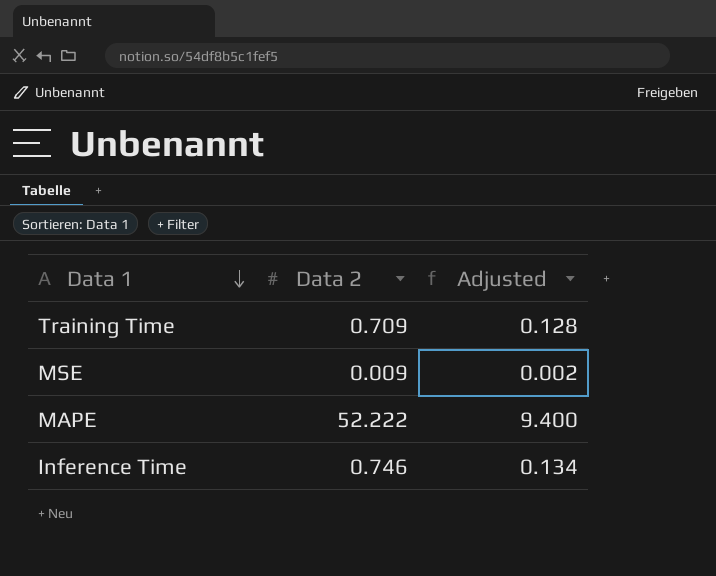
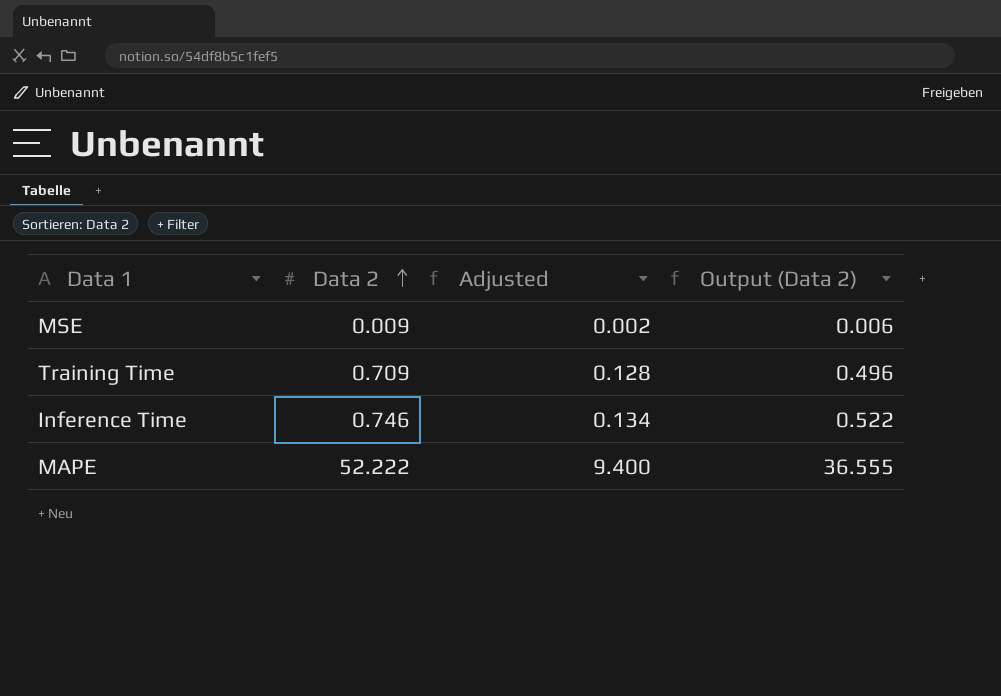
row order: Data 1 descending -> Data 2 ascending
column Output (Data 2) | formula: none -> [Data 2] * 0.7

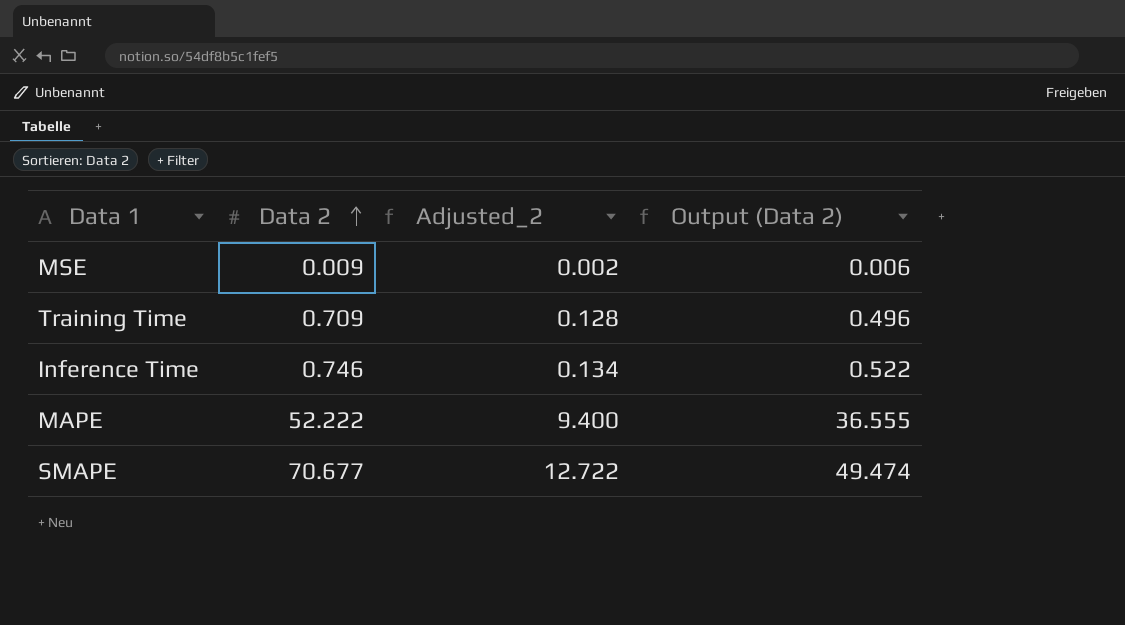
column name: Adjusted -> Adjusted_2
row SMAPE: none -> 70.677 | 12.722 | 49.474

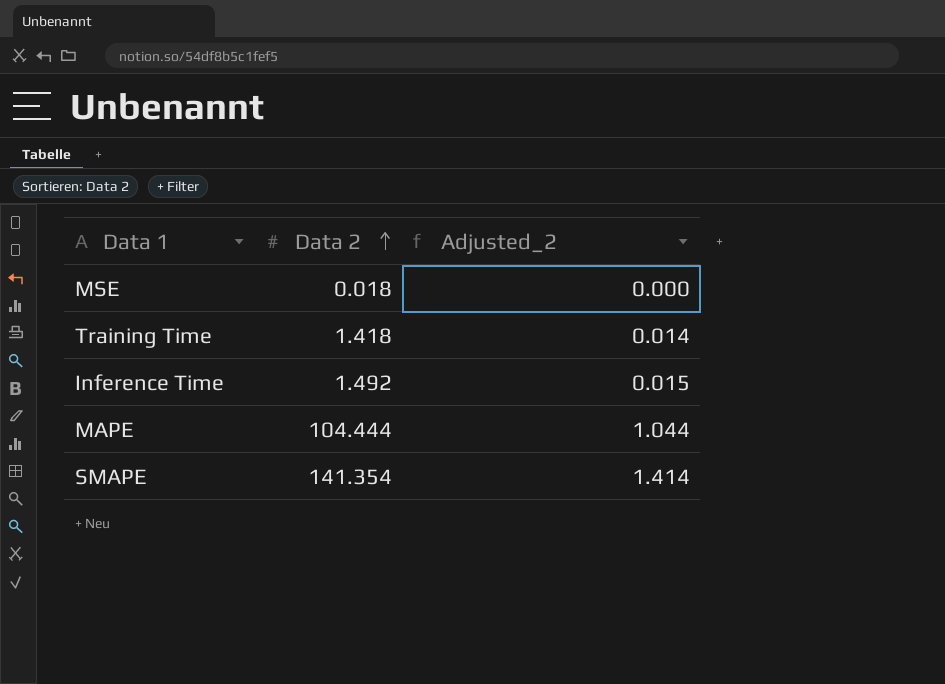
column Output (Data 2) | formula: [Data 2] * 0.7 -> none
column Adjusted_2 | formula: [Data 2] * 0.18 -> [Data 2] * 0.01
MSE | Data 2: 0.009 -> 0.018
Training Time | Data 2: 0.709 -> 1.418
Inference Time | Data 2: 0.746 -> 1.492
MAPE | Data 2: 52.222 -> 104.444
SMAPE | Data 2: 70.677 -> 141.354

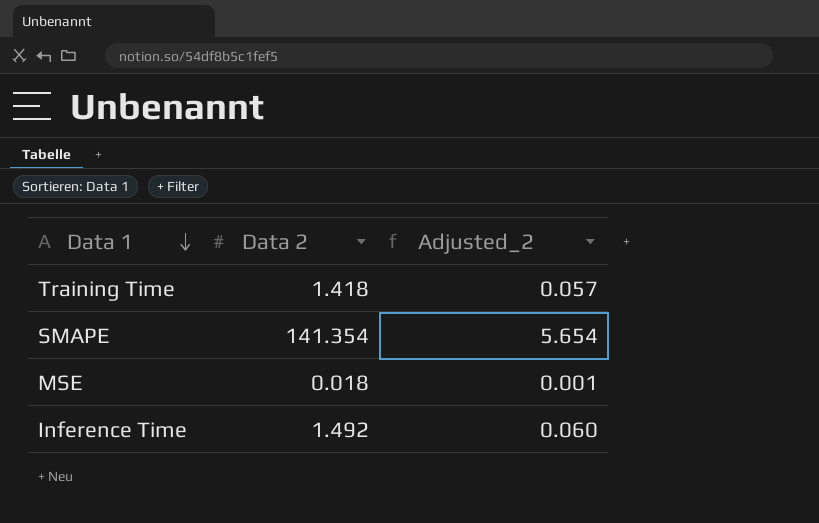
row order: Data 2 ascending -> Data 1 descending
column Adjusted_2 | formula: [Data 2] * 0.01 -> [Data 2] * 0.04
row MAPE: 104.444 | 1.044 -> none

